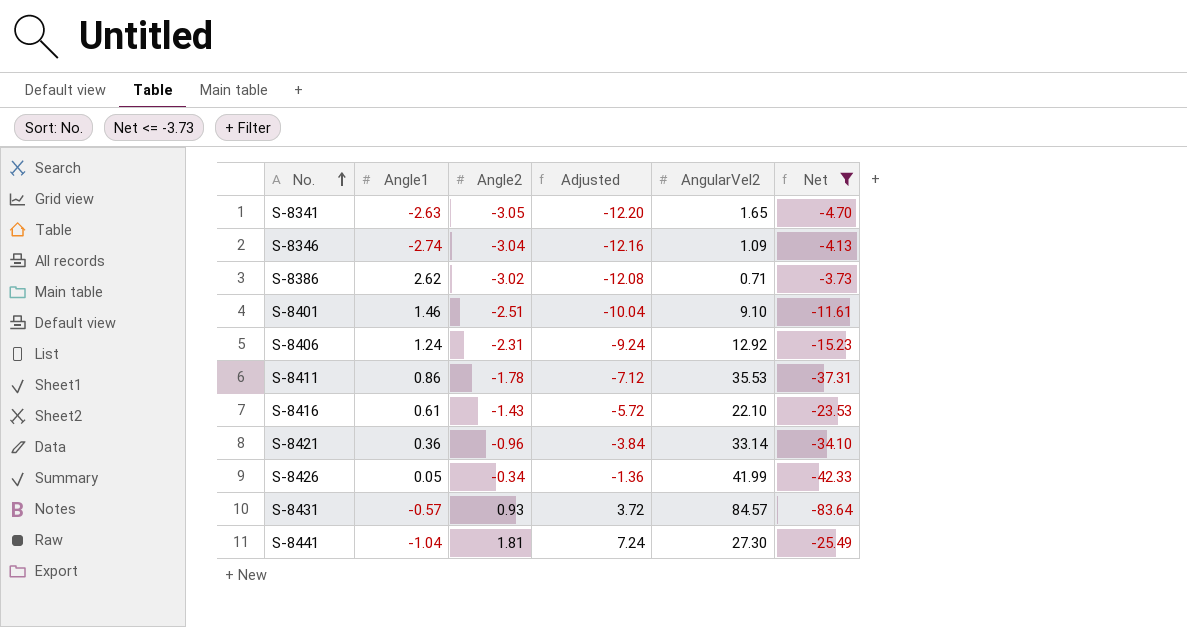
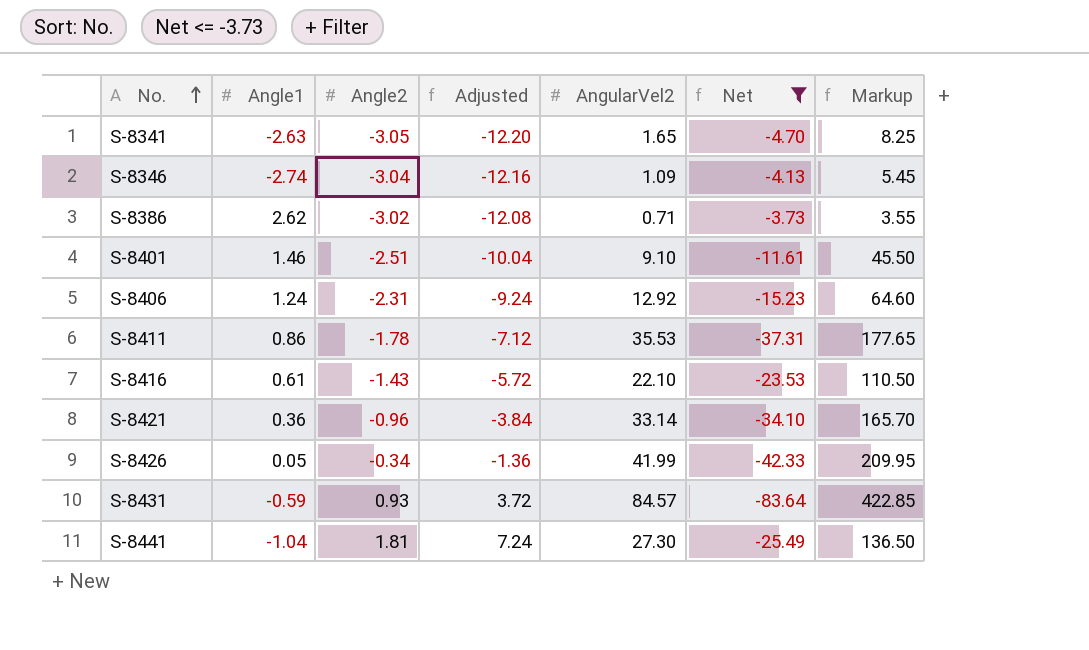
column Markup | formula: none -> [AngularVel2] * 5
S-8431 | Angle1: -0.57 -> -0.59

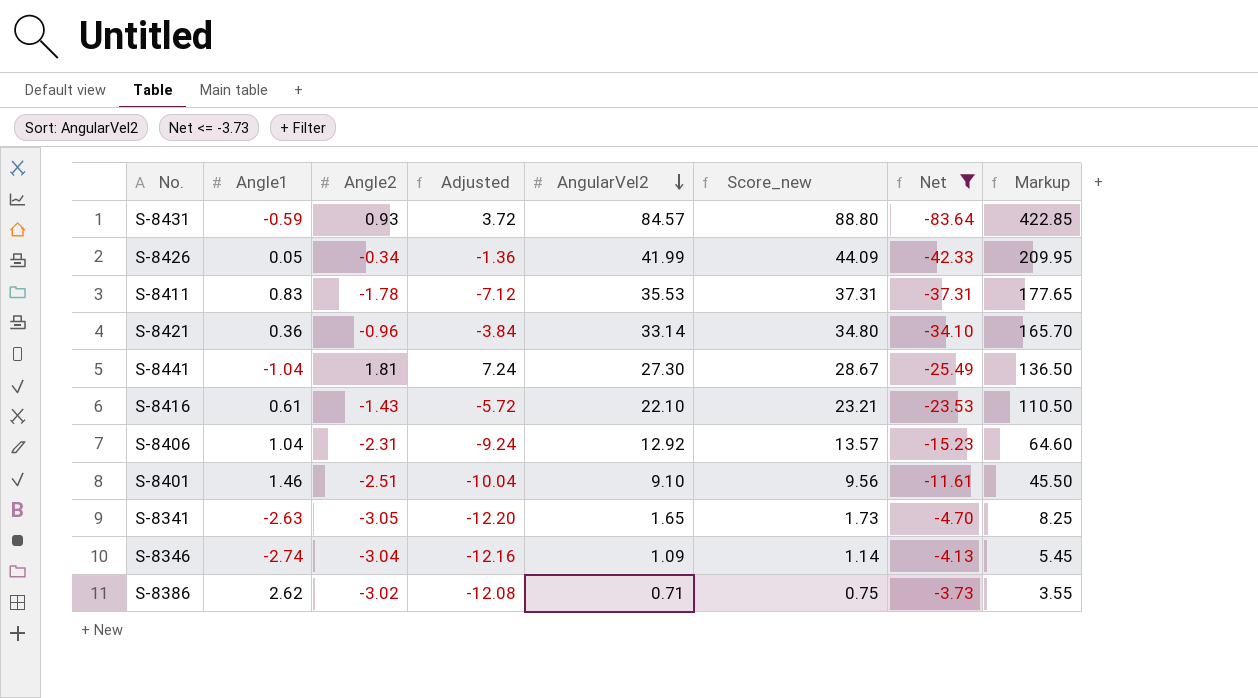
row order: No. ascending -> AngularVel2 descending
column Score_new | formula: none -> [AngularVel2] * 1.05
S-8411 | Angle1: 0.86 -> 0.83
S-8406 | Angle1: 1.24 -> 1.04

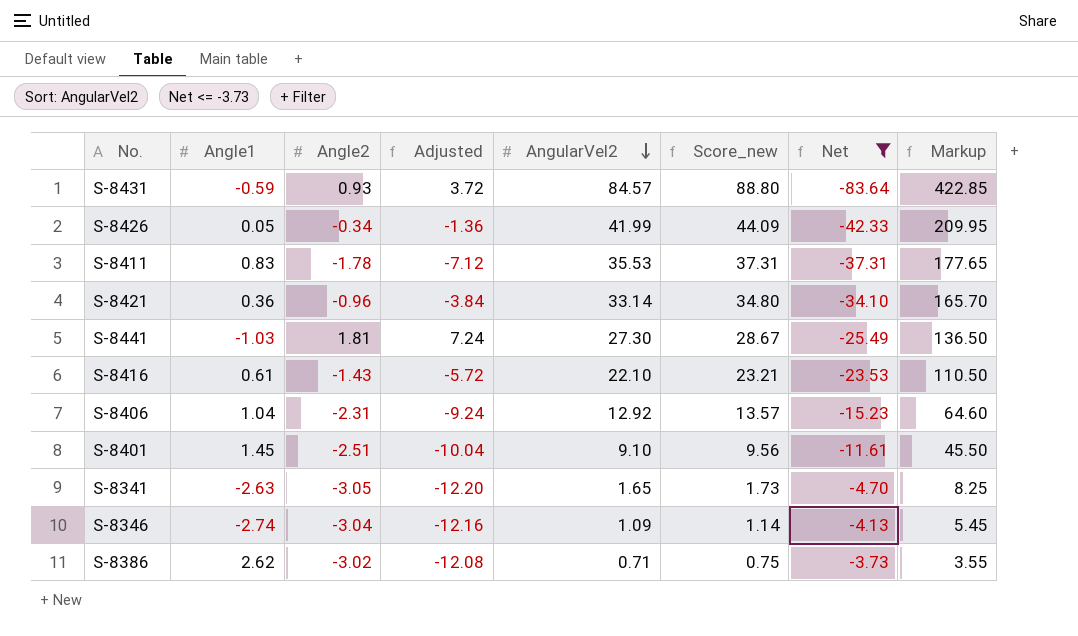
S-8441 | Angle1: -1.04 -> -1.03
S-8401 | Angle1: 1.46 -> 1.45

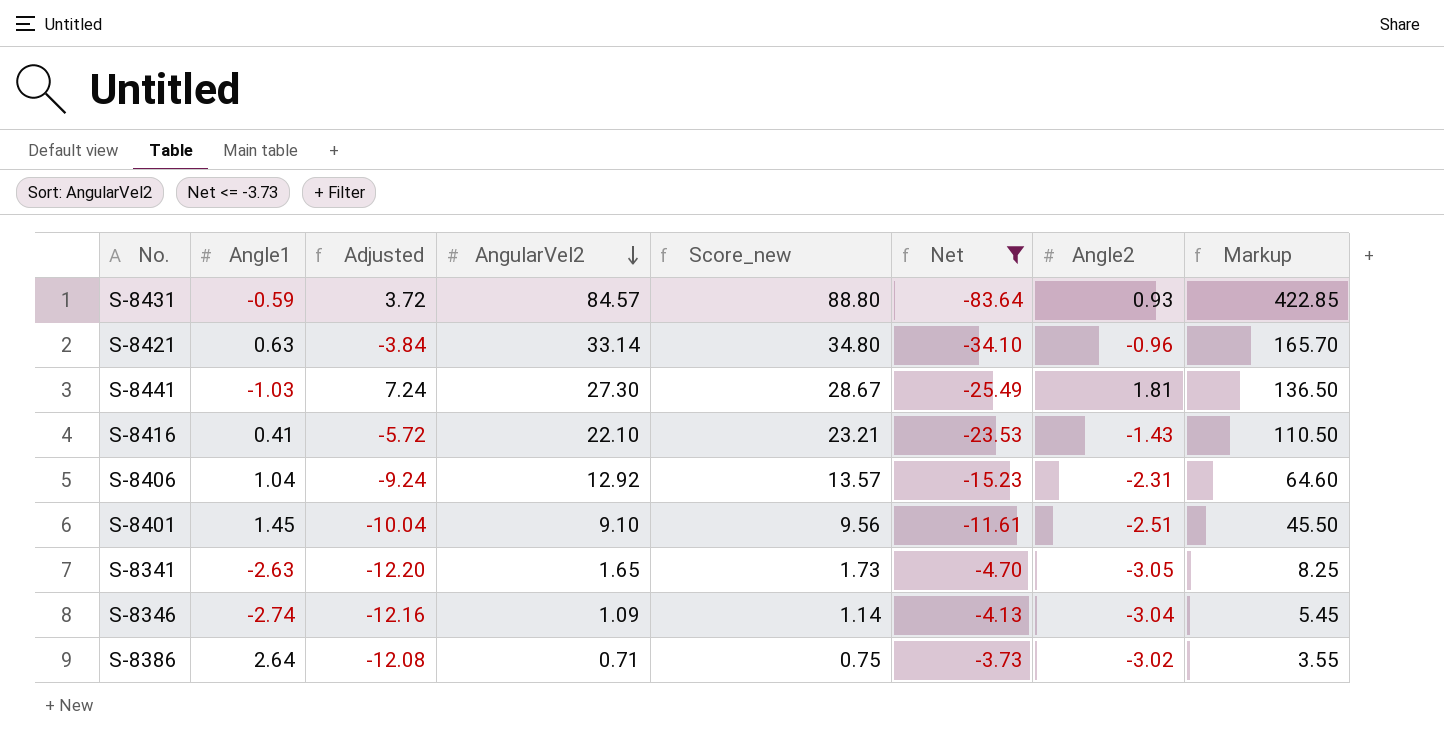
column Angle2 | position: 3 -> 7
row S-8426: 0.05 | -0.34 | -1.36 | 41.99 | 44.09 | -42.33 | 209.95 -> none
row S-8411: 0.83 | -1.78 | -7.12 | 35.53 | 37.31 | -37.31 | 177.65 -> none
S-8421 | Angle1: 0.36 -> 0.63
S-8416 | Angle1: 0.61 -> 0.41
S-8386 | Angle1: 2.62 -> 2.64

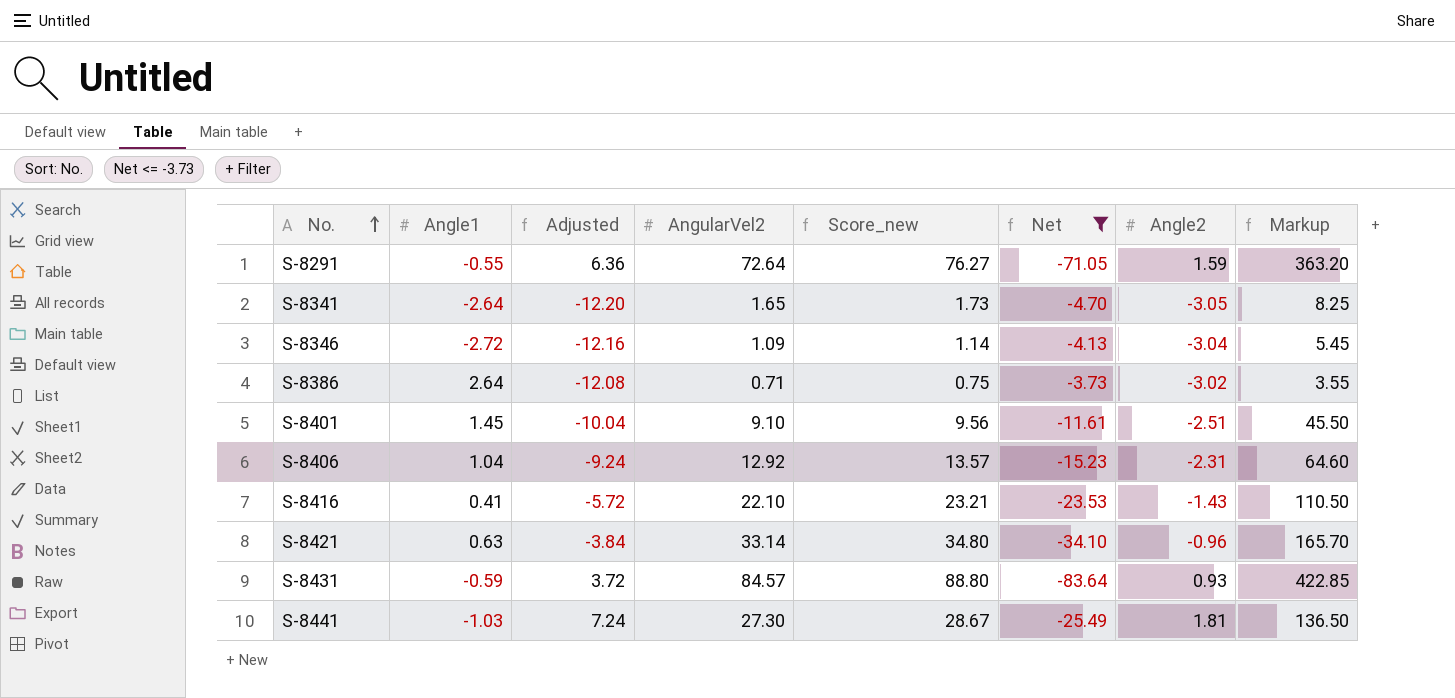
row order: AngularVel2 descending -> No. ascending
row S-8291: none -> -0.55 | 6.36 | 72.64 | 76.27 | -71.05 | 1.59 | 363.20
S-8341 | Angle1: -2.63 -> -2.64
S-8346 | Angle1: -2.74 -> -2.72

